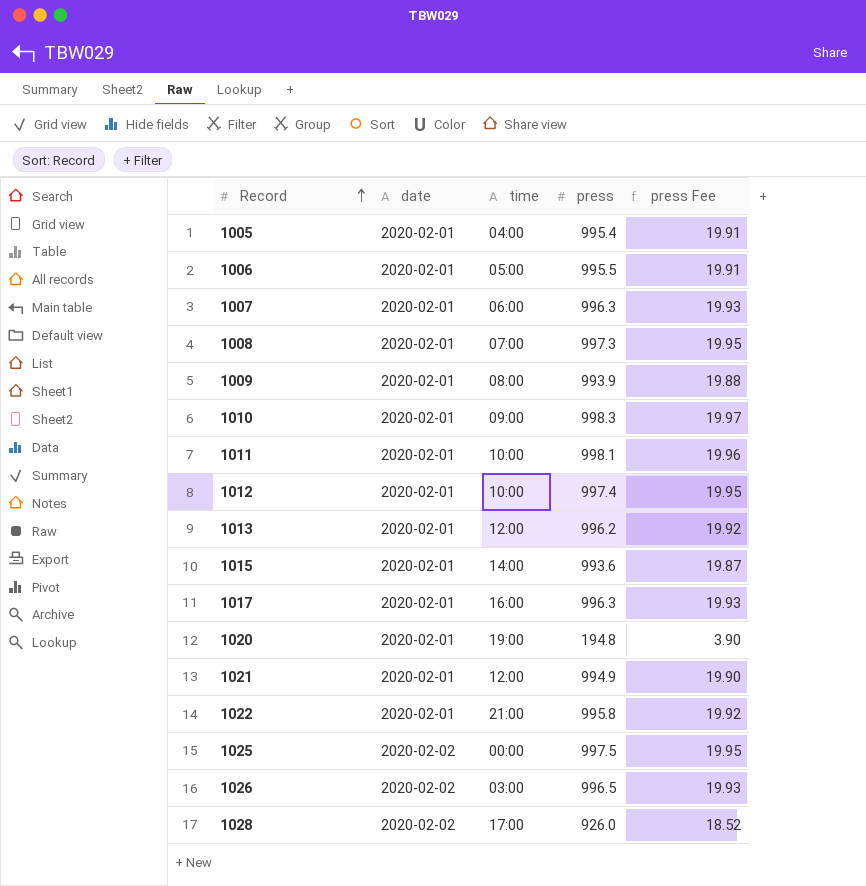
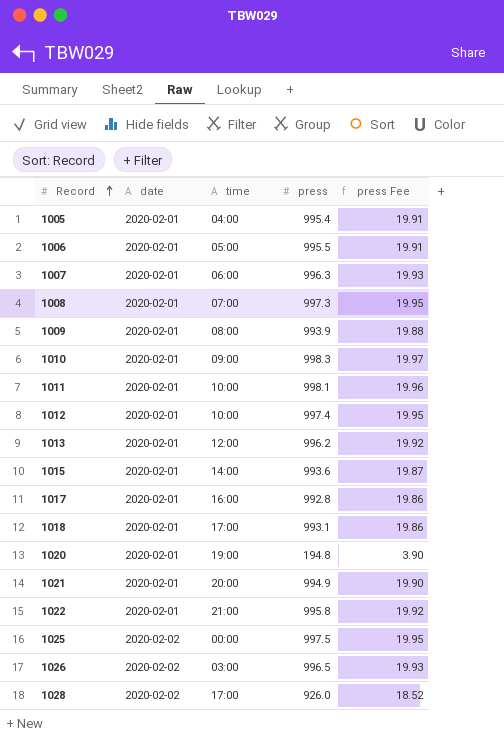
1017 | press: 996.3 -> 992.8
1017 | press Fee: 19.93 -> 19.86
row 1018: none -> 2020-02-01 | 17:00 | 993.1 | 19.86
1021 | time: 12:00 -> 20:00

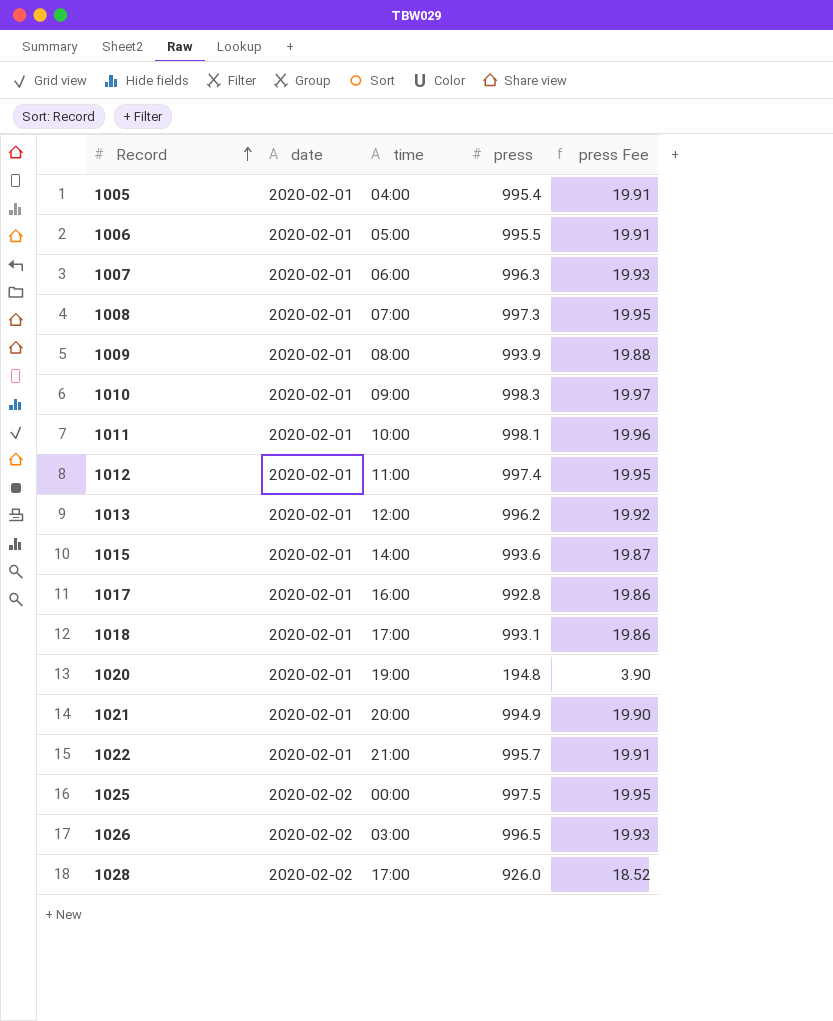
1012 | time: 10:00 -> 11:00
1022 | press: 995.8 -> 995.7
1022 | press Fee: 19.92 -> 19.91

